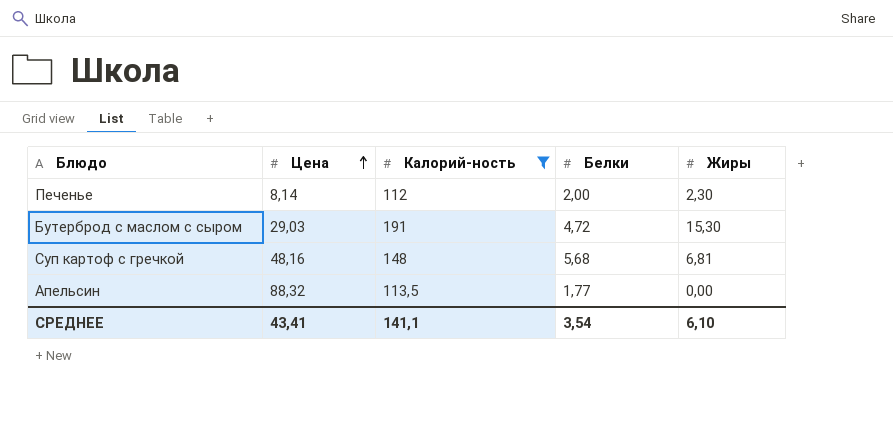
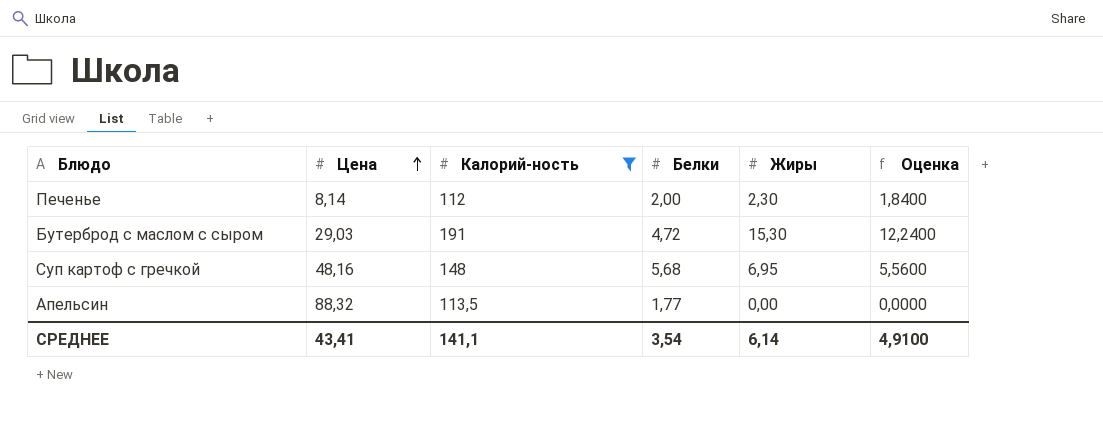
column Оценка | formula: none -> [Жиры] * 0,8
Суп картоф с гречкой | Жиры: 6,81 -> 6,95
СРЕДНЕЕ | Жиры: 6,10 -> 6,14

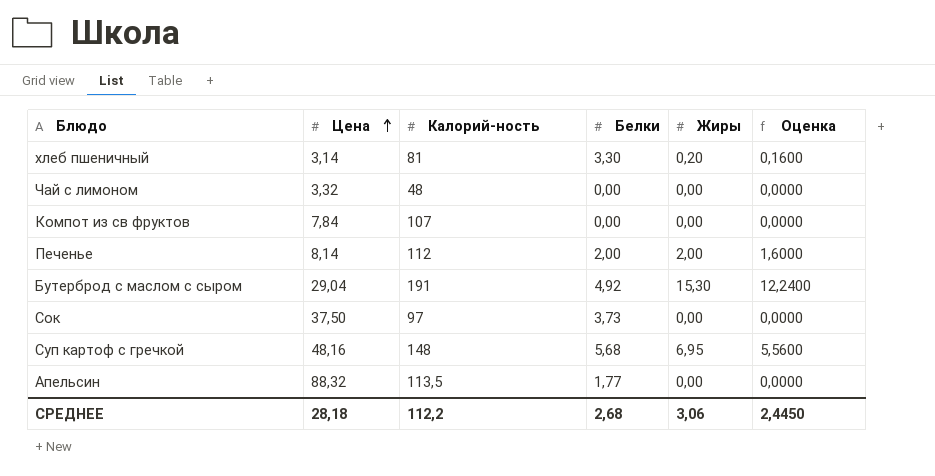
filter: Калорий-ность >= 112 -> none
Печенье | Жиры: 2,30 -> 2,00
Печенье | Оценка: 1,8400 -> 1,6000
Бутерброд с маслом с сыром | Цена: 29,03 -> 29,04
Бутерброд с маслом с сыром | Белки: 4,72 -> 4,92
СРЕДНЕЕ | Цена: 43,41 -> 28,18
СРЕДНЕЕ | Калорий-ность: 141,1 -> 112,2
СРЕДНЕЕ | Белки: 3,54 -> 2,68
СРЕДНЕЕ | Жиры: 6,14 -> 3,06
СРЕДНЕЕ | Оценка: 4,9100 -> 2,4450

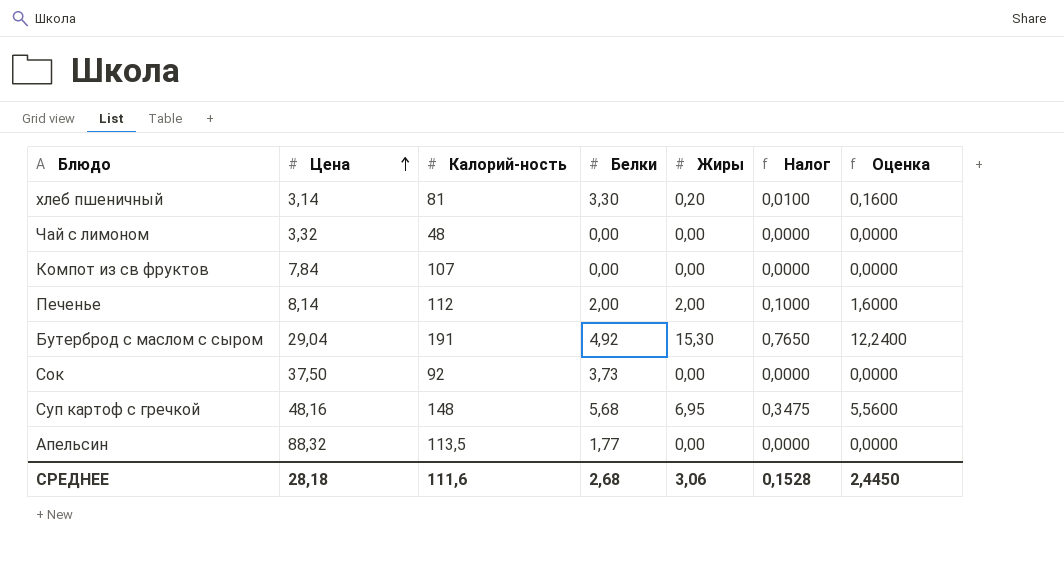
column Налог | formula: none -> [Жиры] * 0,05
Сок | Калорий-ность: 97 -> 92
СРЕДНЕЕ | Калорий-ность: 112,2 -> 111,6

